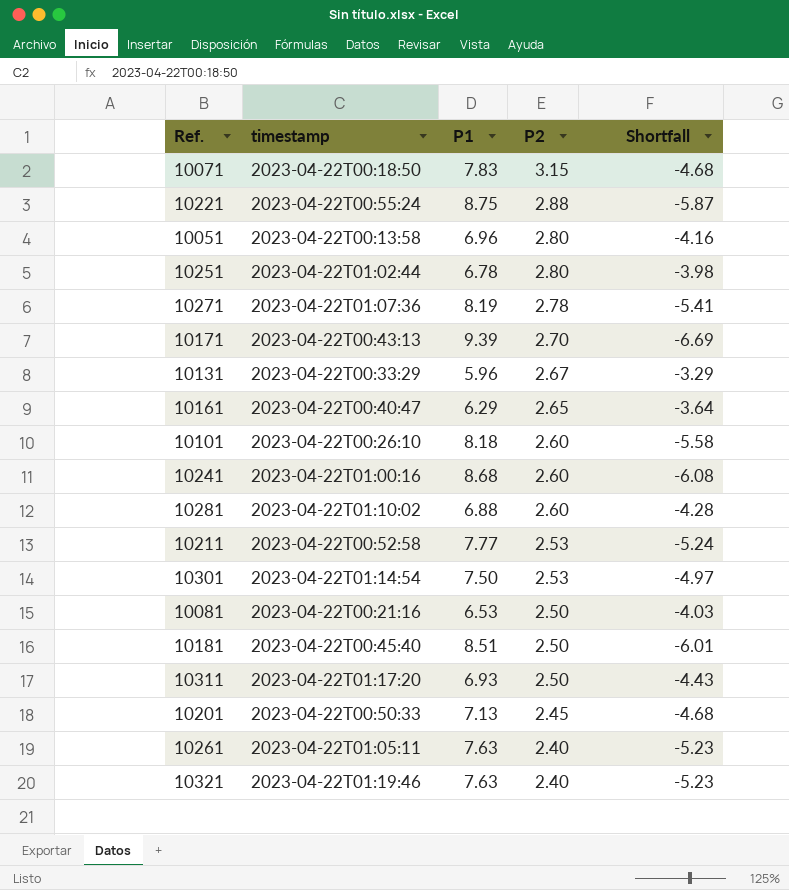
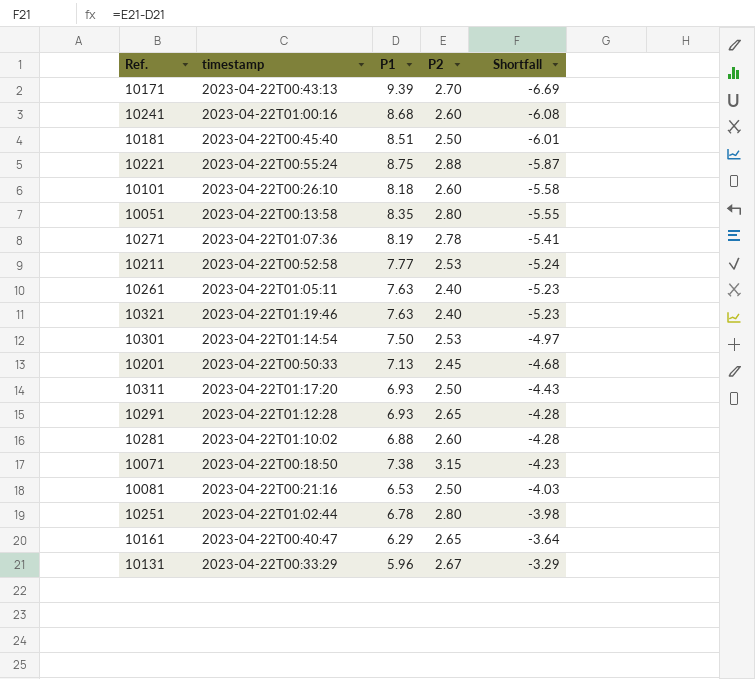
row order: P2 descending -> Shortfall ascending
10051 | P1: 6.96 -> 8.35
10051 | Shortfall: -4.16 -> -5.55
row 10291: none -> 2023-04-22T01:12:28 | 6.93 | 2.65 | -4.28
10071 | P1: 7.83 -> 7.38
10071 | Shortfall: -4.68 -> -4.23

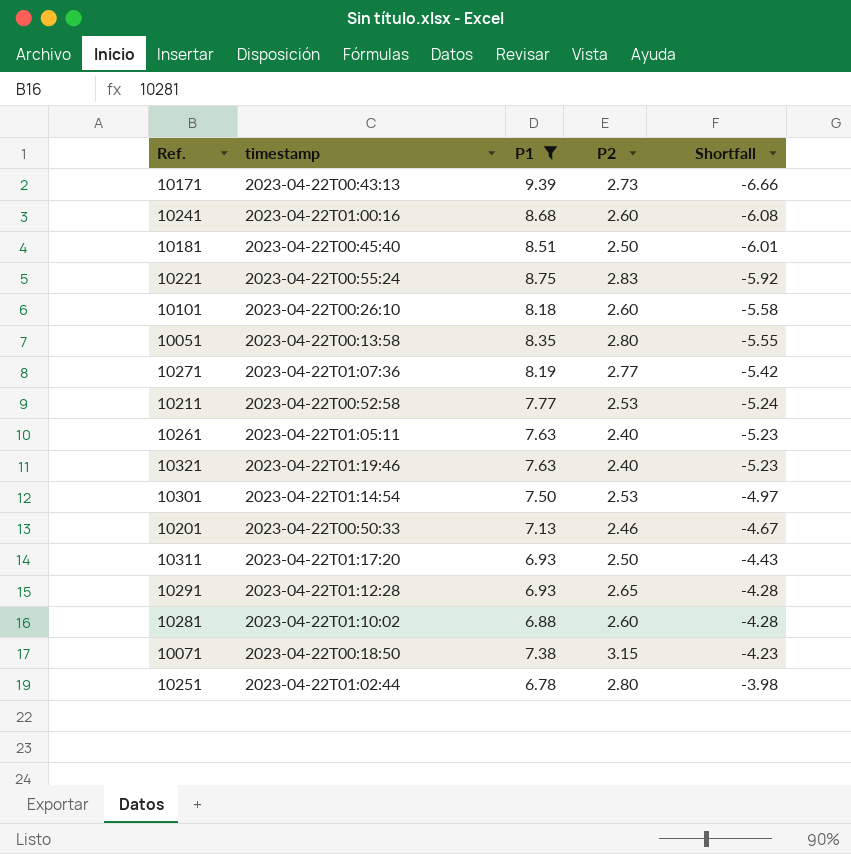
filter: none -> P1 >= 6.78
10171 | P2: 2.70 -> 2.73
10171 | Shortfall: -6.69 -> -6.66
10221 | P2: 2.88 -> 2.83
10221 | Shortfall: -5.87 -> -5.92
10271 | P2: 2.78 -> 2.77
10271 | Shortfall: -5.41 -> -5.42
10201 | P2: 2.45 -> 2.46
10201 | Shortfall: -4.68 -> -4.67

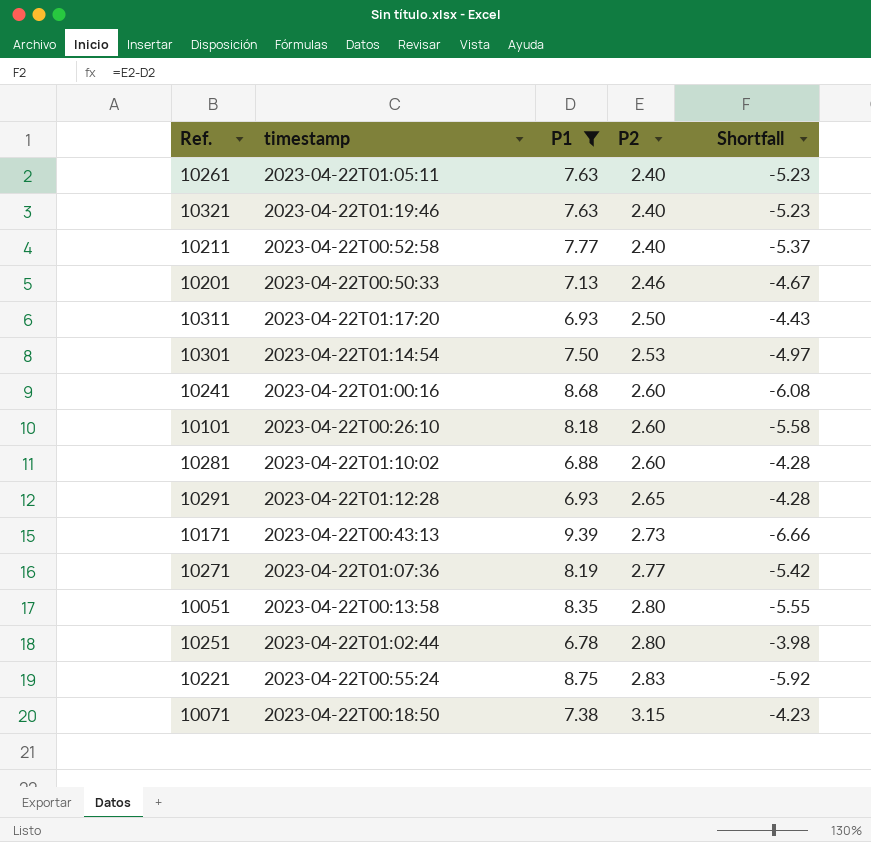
row order: Shortfall ascending -> P2 ascending
row 10181: 2023-04-22T00:45:40 | 8.51 | 2.50 | -6.01 -> none
10211 | P2: 2.53 -> 2.40
10211 | Shortfall: -5.24 -> -5.37

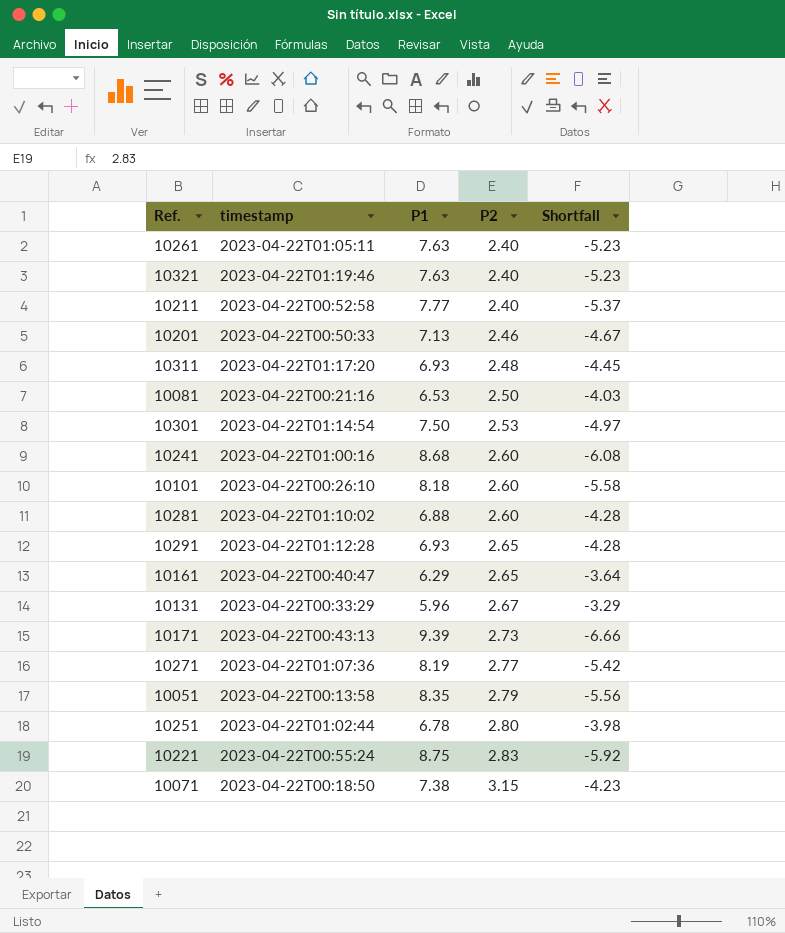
filter: P1 >= 6.78 -> none
10311 | P2: 2.50 -> 2.48
10311 | Shortfall: -4.43 -> -4.45
10051 | P2: 2.80 -> 2.79
10051 | Shortfall: -5.55 -> -5.56

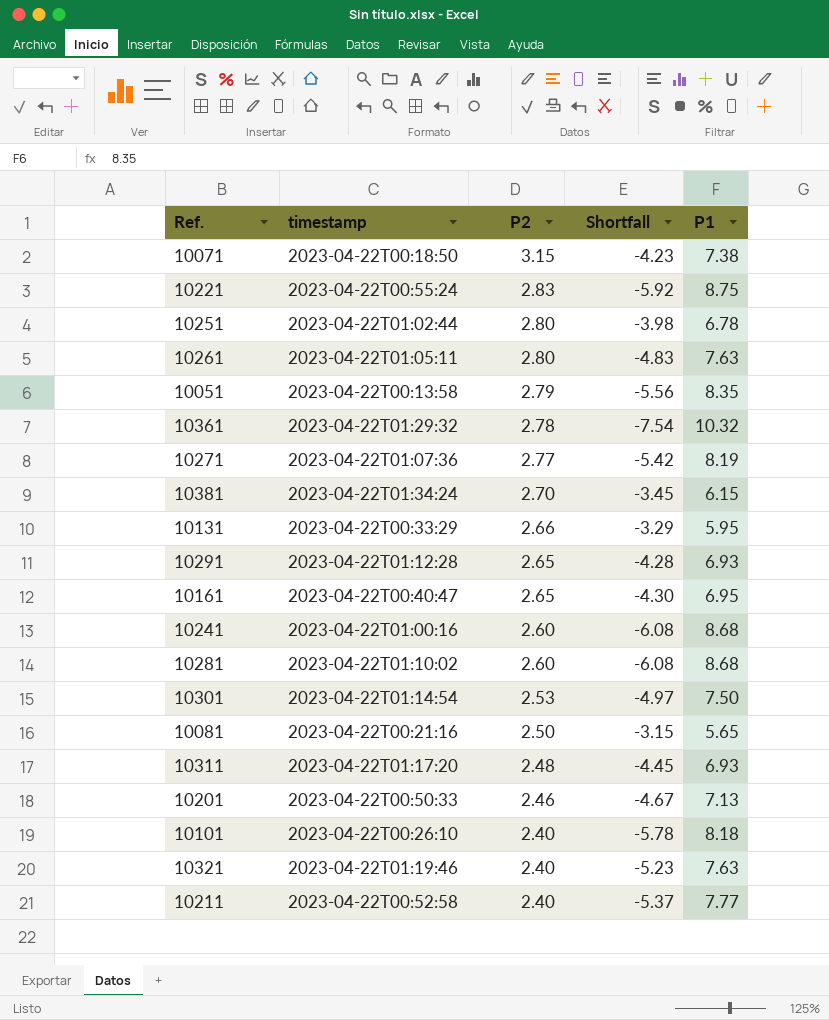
row order: P2 ascending -> P2 descending
column P1 | position: 3 -> 5
row 10171: 2023-04-22T00:43:13 | 9.39 | 2.73 | -6.66 -> none
10261 | P2: 2.40 -> 2.80
10261 | Shortfall: -5.23 -> -4.83
row 10361: none -> 2023-04-22T01:29:32 | 2.78 | -7.54 | 10.32
row 10381: none -> 2023-04-22T01:34:24 | 2.70 | -3.45 | 6.15
10131 | P2: 2.67 -> 2.66
10131 | P1: 5.96 -> 5.95
10161 | Shortfall: -3.64 -> -4.30
10161 | P1: 6.29 -> 6.95
10281 | Shortfall: -4.28 -> -6.08
10281 | P1: 6.88 -> 8.68
10081 | Shortfall: -4.03 -> -3.15
10081 | P1: 6.53 -> 5.65
10101 | P2: 2.60 -> 2.40
10101 | Shortfall: -5.58 -> -5.78

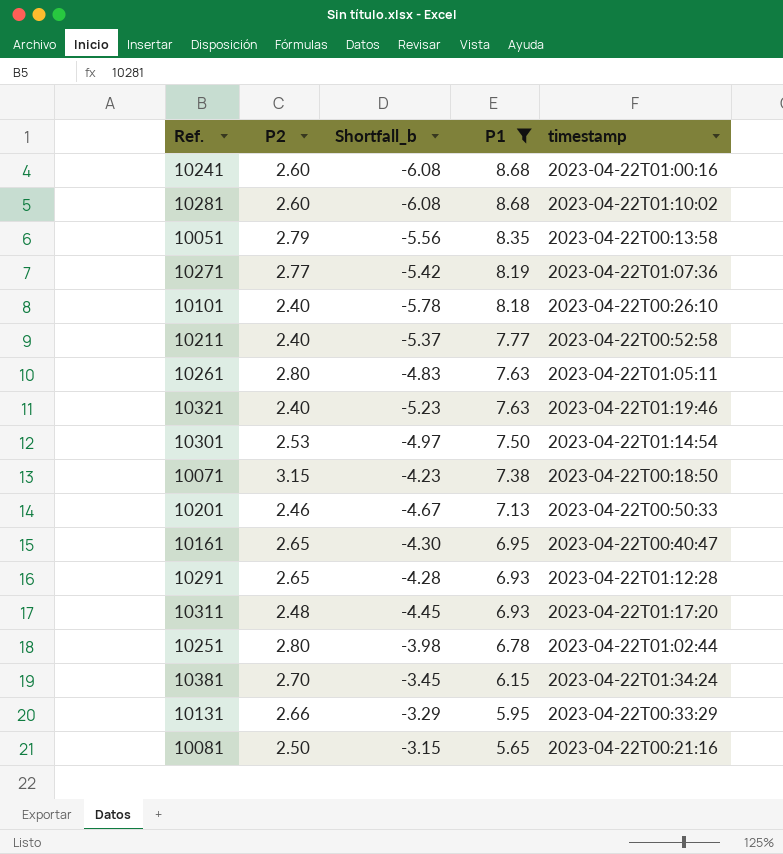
filter: none -> P1 <= 8.68
row order: P2 descending -> P1 descending
column name: Shortfall -> Shortfall_b
column timestamp | position: 2 -> 5

